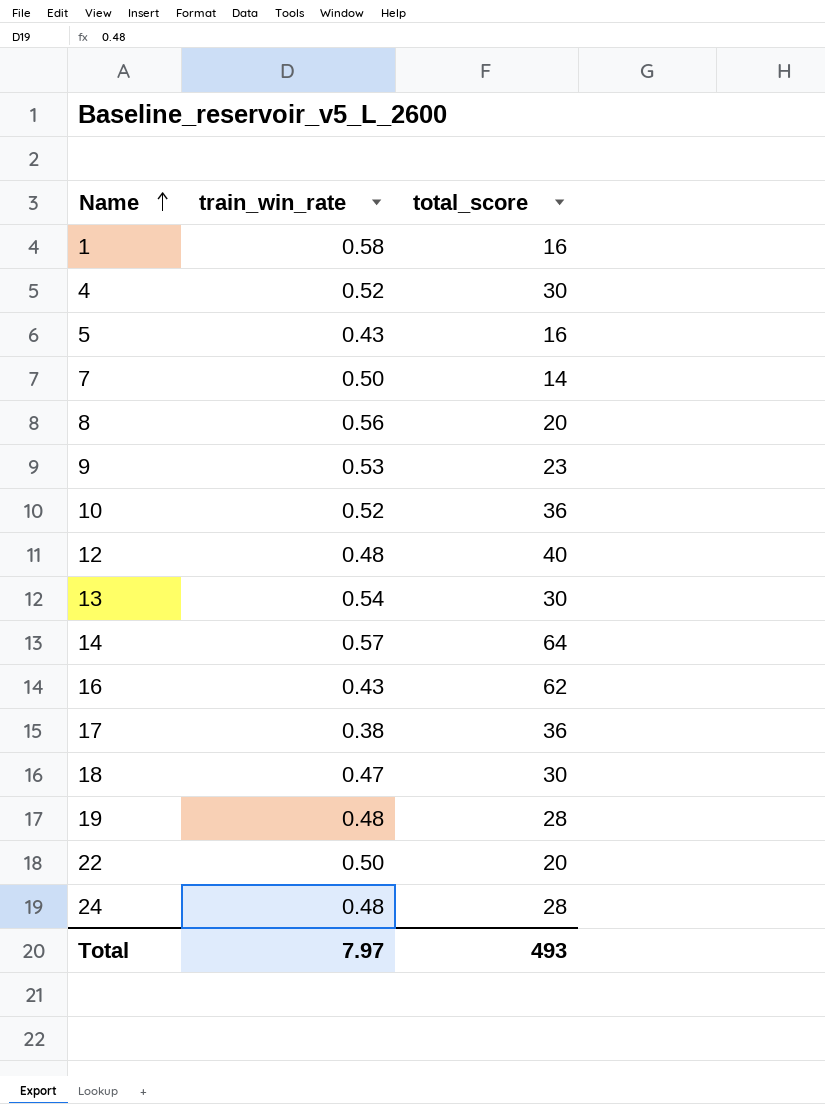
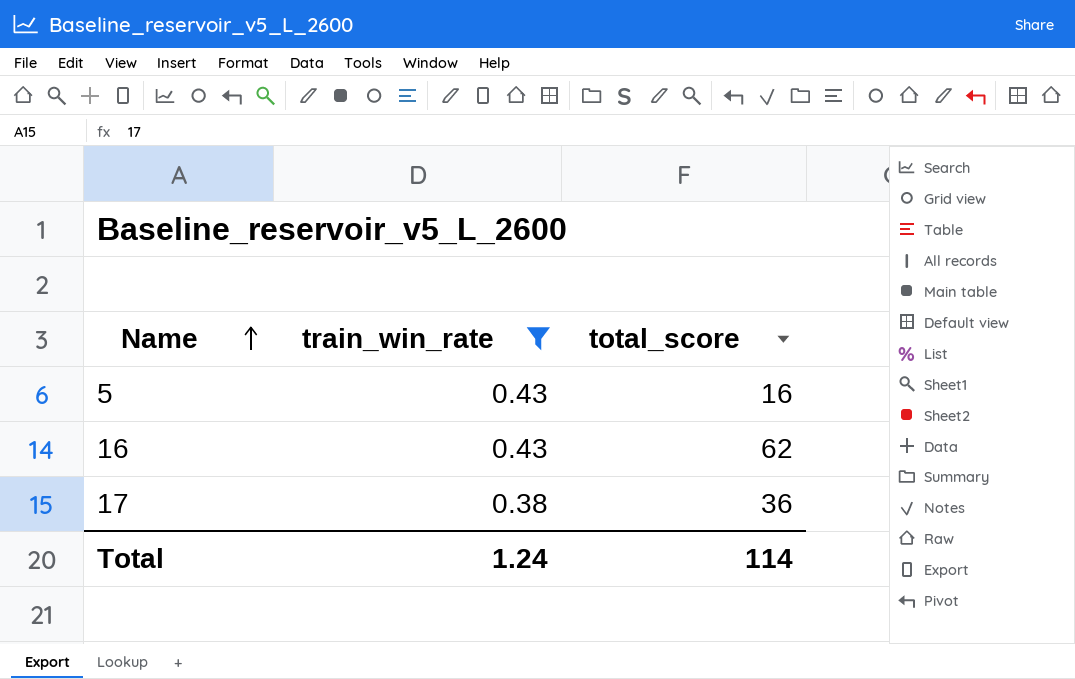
filter: none -> train_win_rate <= 0.43
Total | train_win_rate: 7.97 -> 1.24
Total | total_score: 493 -> 114

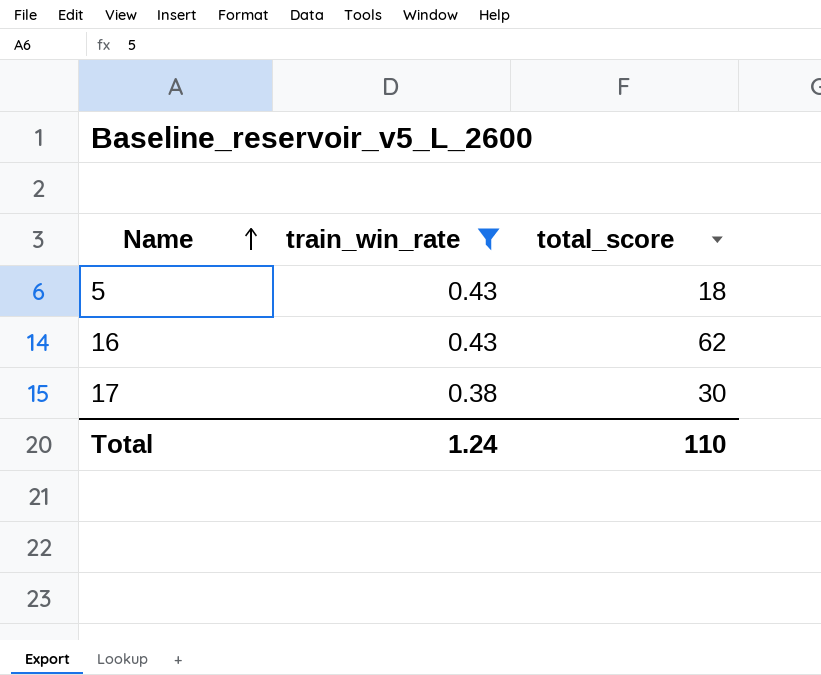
5 | total_score: 16 -> 18
17 | total_score: 36 -> 30
Total | total_score: 114 -> 110

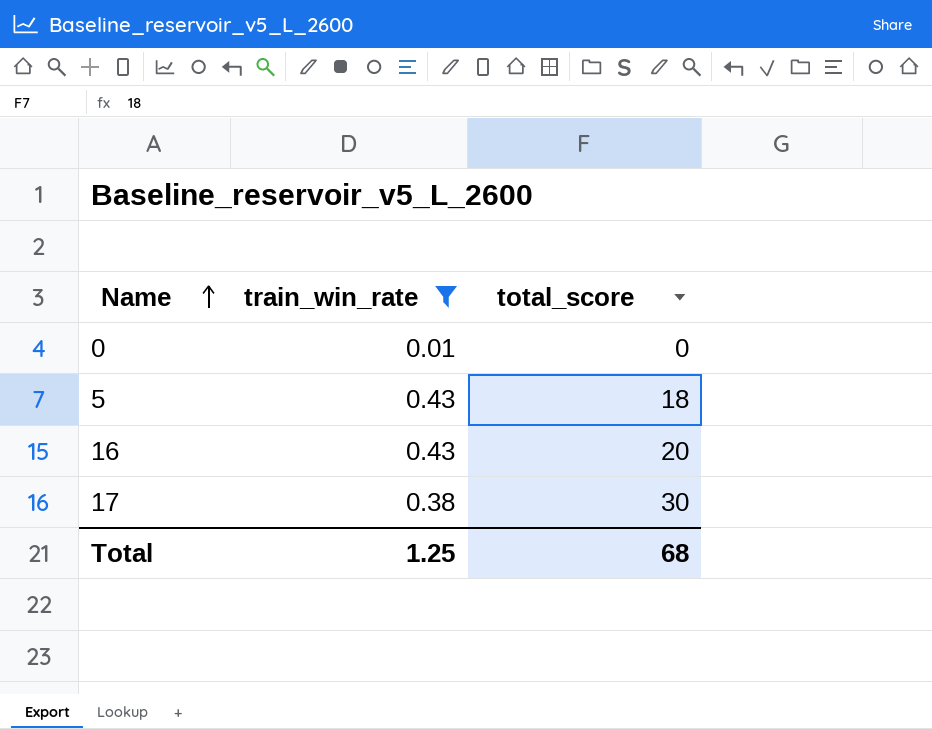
row 0: none -> 0.01 | 0
16 | total_score: 62 -> 20
Total | train_win_rate: 1.24 -> 1.25
Total | total_score: 110 -> 68

